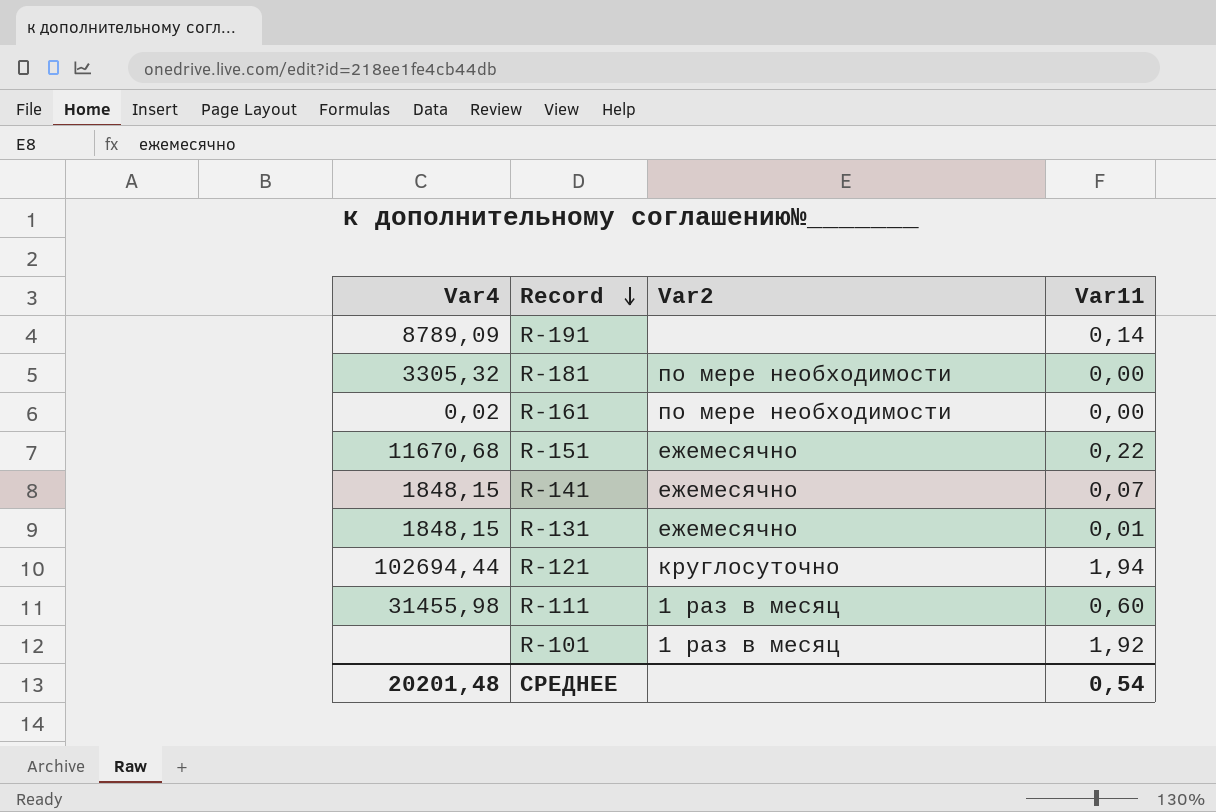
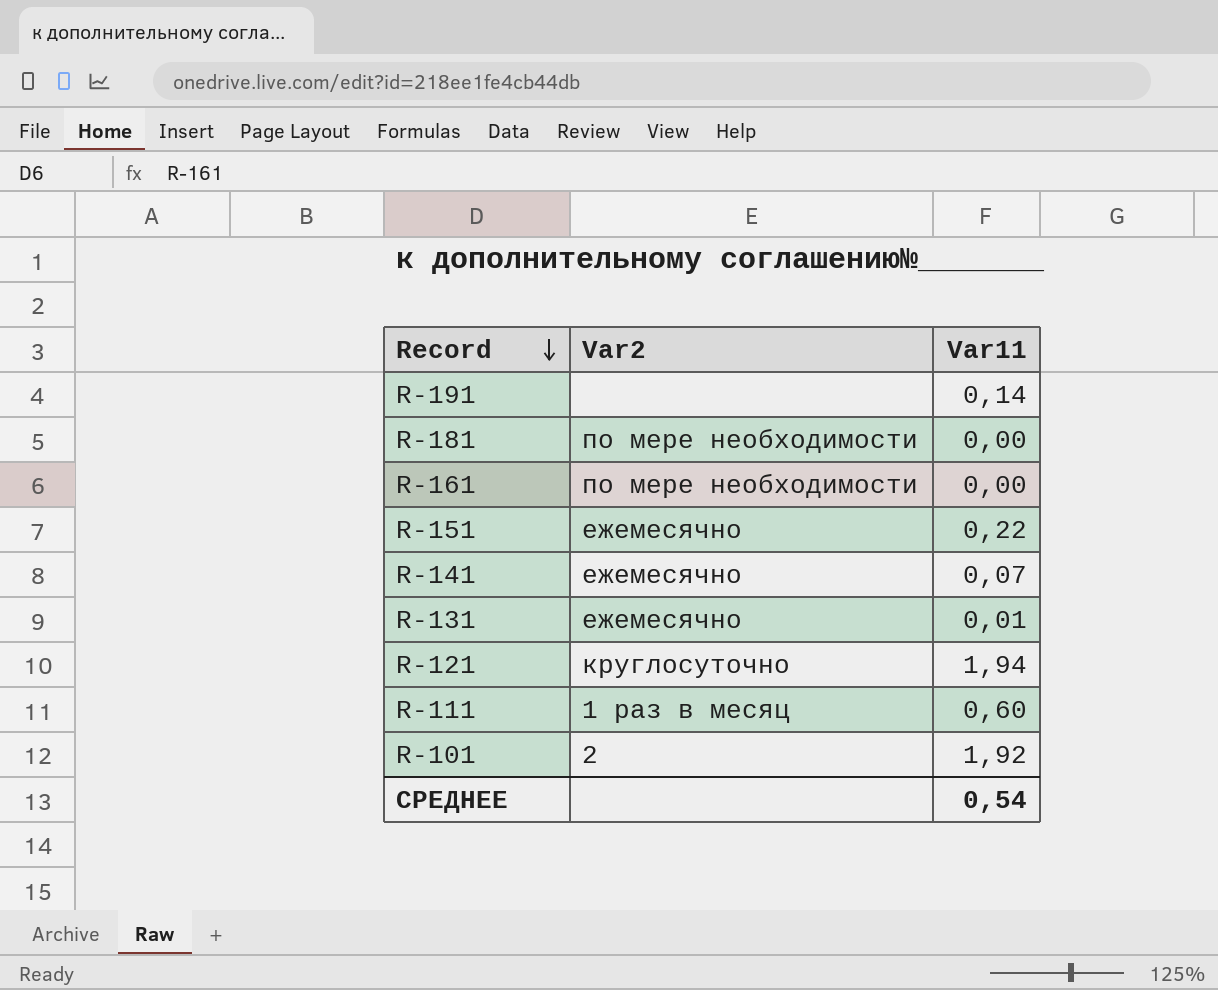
column Var4 | position: 1 -> none
R-101 | Var2: 1 раз в месяц -> 2

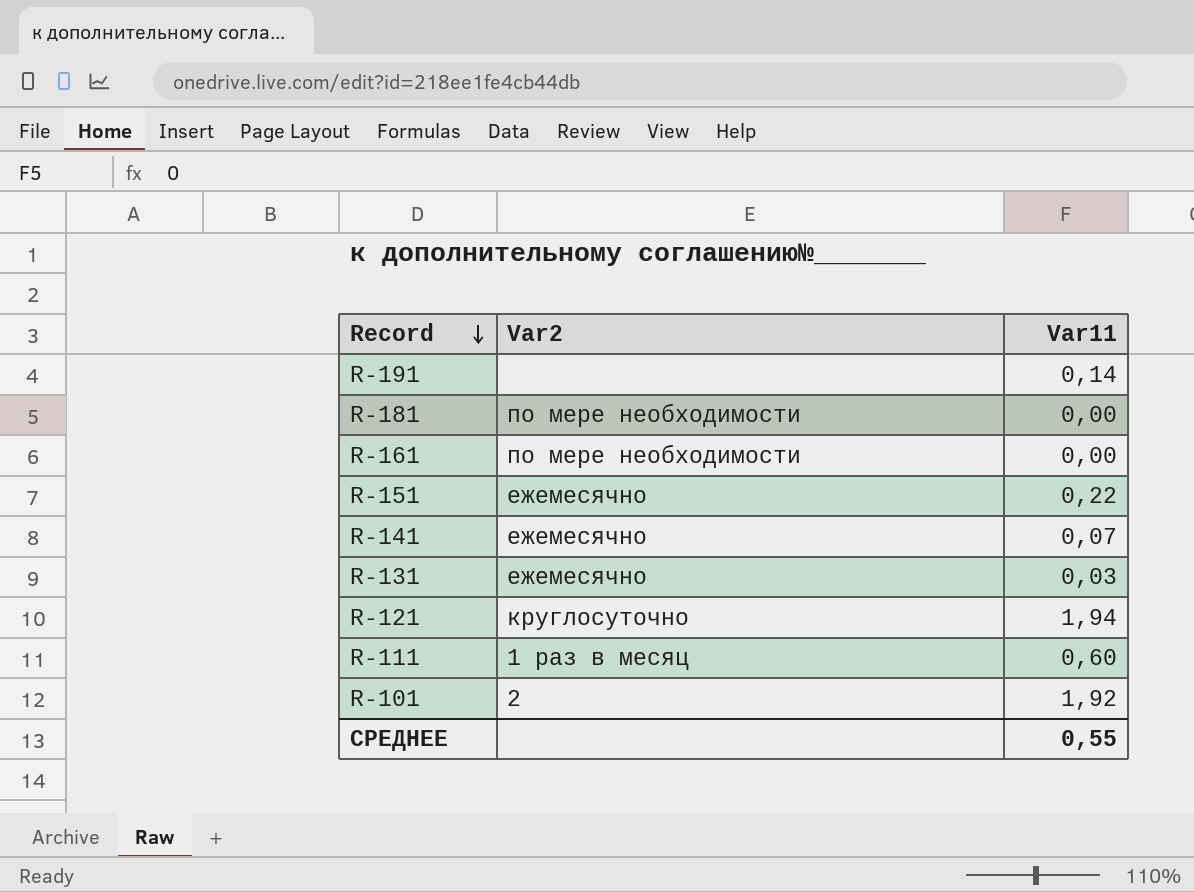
R-131 | Var11: 0,01 -> 0,03
СРЕДНЕЕ | Var11: 0,54 -> 0,55

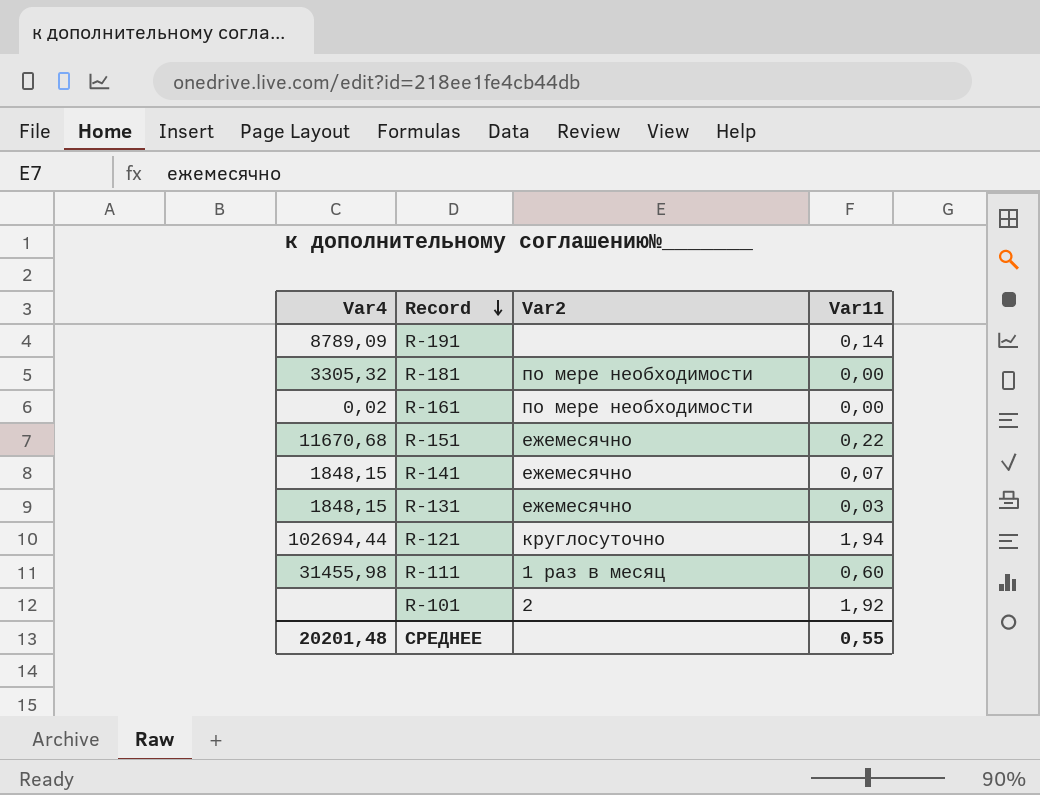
column Var4 | position: none -> 1

